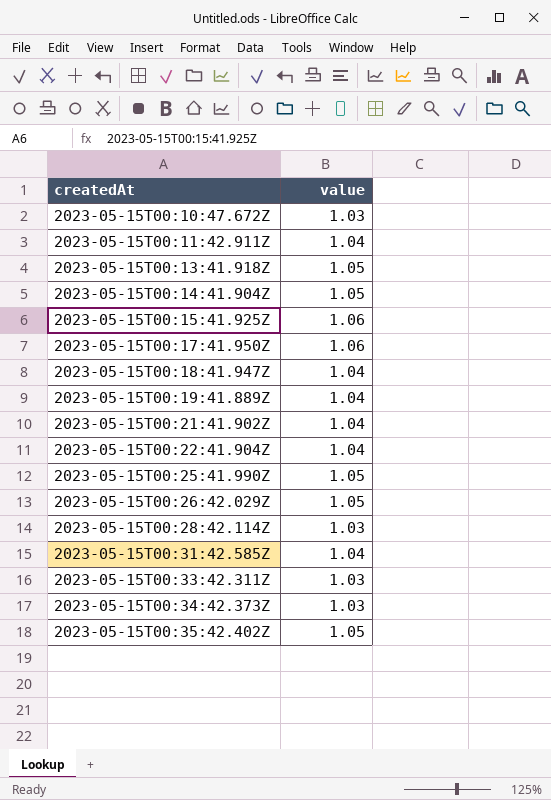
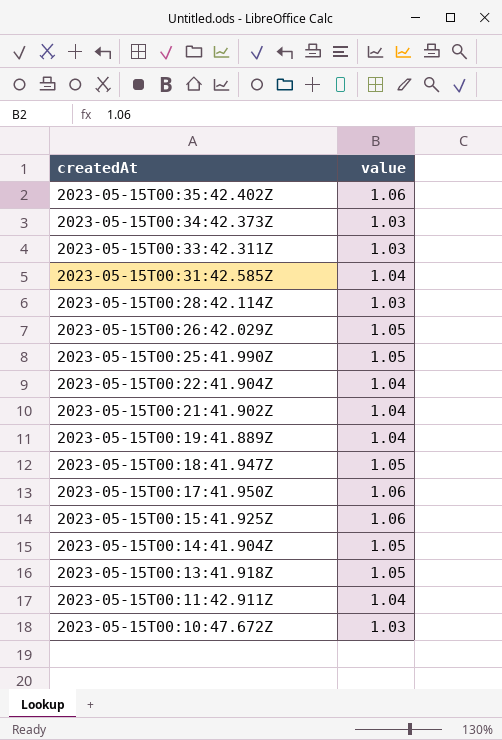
row order: createdAt ascending -> createdAt descending
2023-05-15T00:35:42.402Z | value: 1.05 -> 1.06
2023-05-15T00:18:41.947Z | value: 1.04 -> 1.05

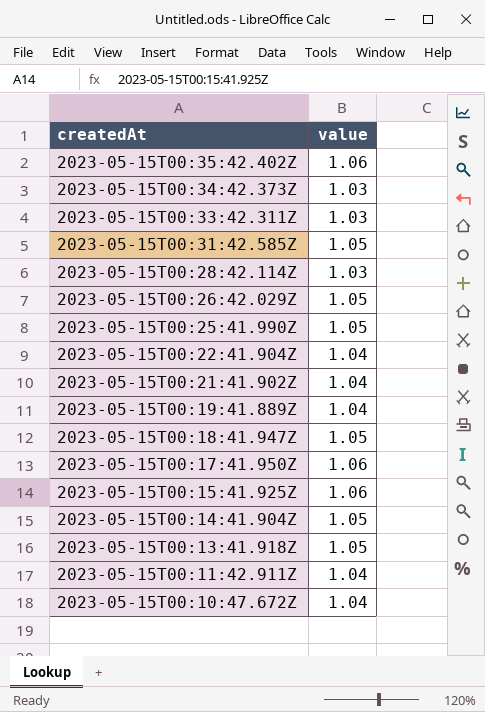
2023-05-15T00:31:42.585Z | value: 1.04 -> 1.05
2023-05-15T00:10:47.672Z | value: 1.03 -> 1.04

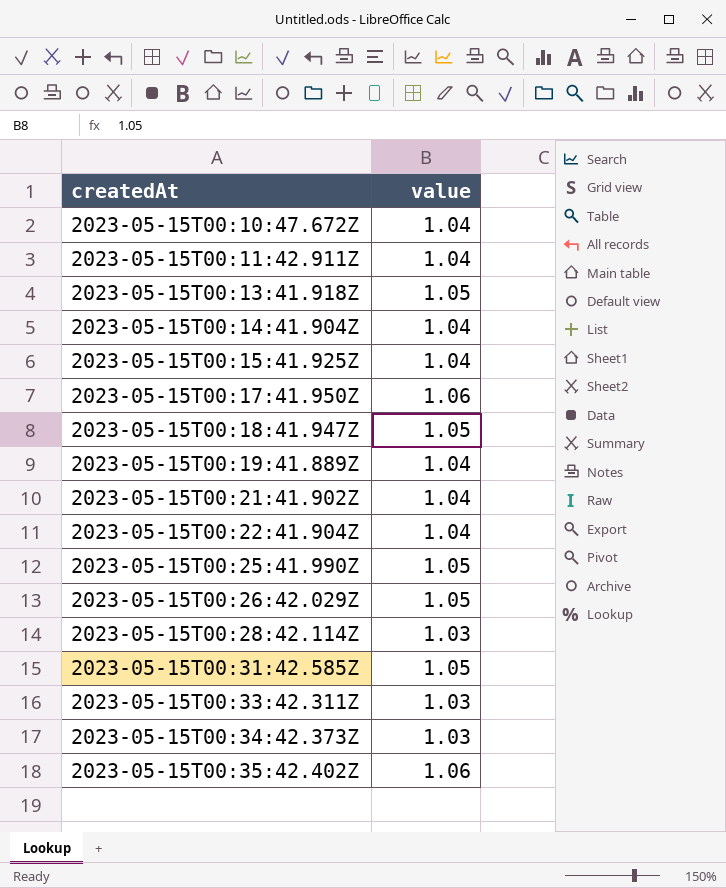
row order: createdAt descending -> createdAt ascending
2023-05-15T00:14:41.904Z | value: 1.05 -> 1.04
2023-05-15T00:15:41.925Z | value: 1.06 -> 1.04

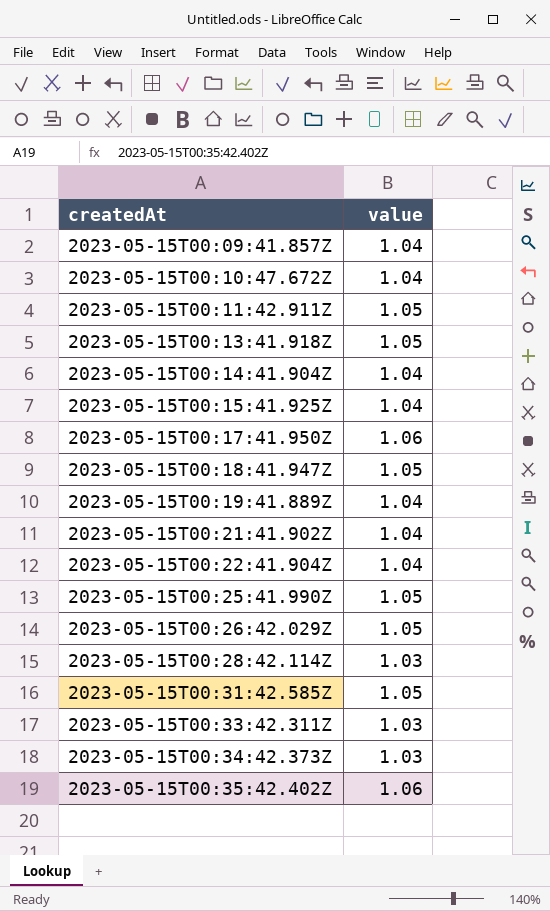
row 2023-05-15T00:09:41.857Z: none -> 1.04
2023-05-15T00:11:42.911Z | value: 1.04 -> 1.05

